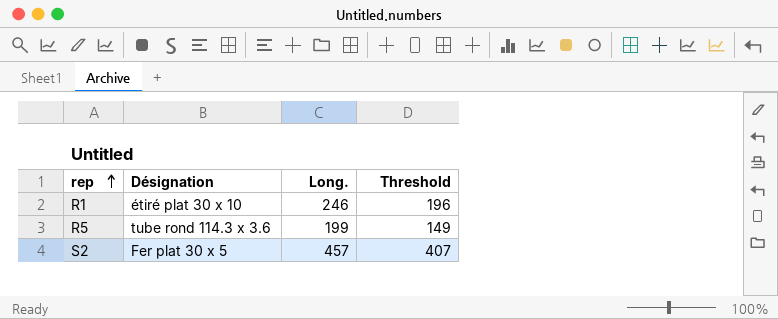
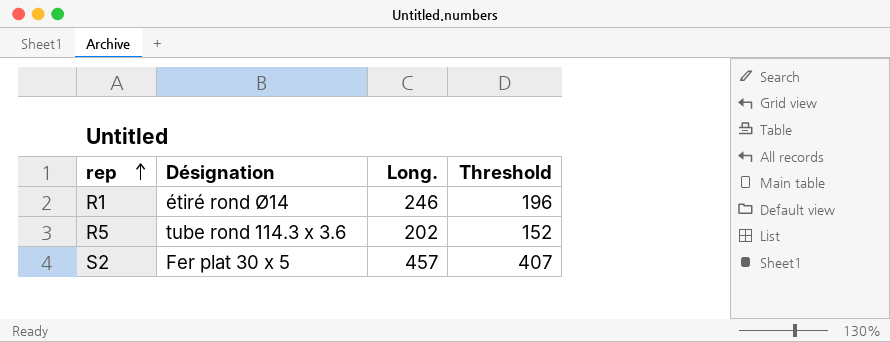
R1 | Désignation: étiré plat 30 x 10 -> étiré rond Ø14
R5 | Long.: 199 -> 202
R5 | Threshold: 149 -> 152

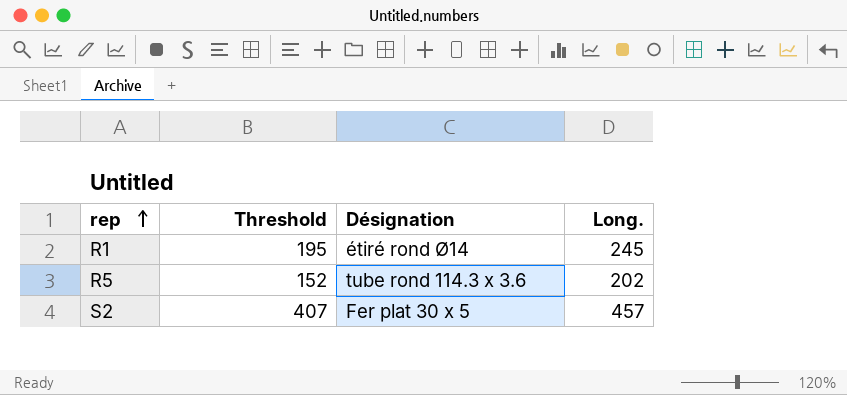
column Threshold | position: 4 -> 2
R1 | Threshold: 196 -> 195
R1 | Long.: 246 -> 245

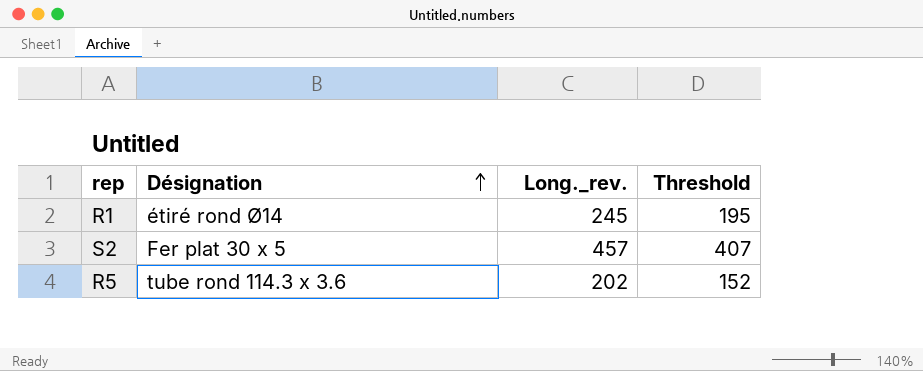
row order: rep ascending -> Désignation ascending
column name: Long. -> Long._rev.
column Threshold | position: 2 -> 4

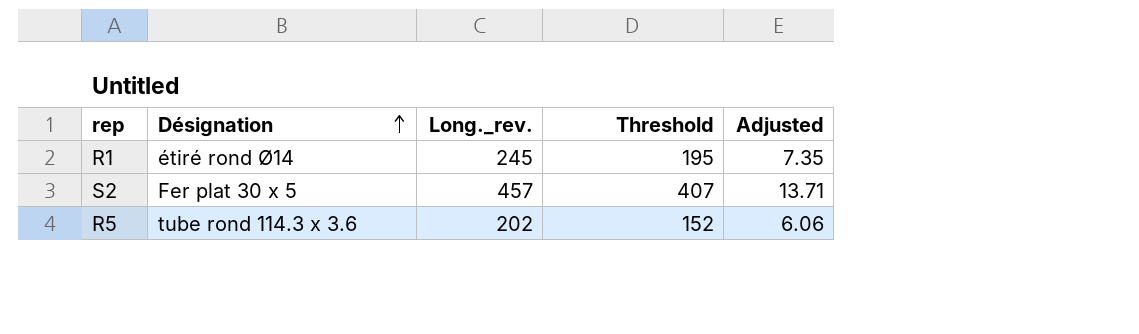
column Adjusted | formula: none -> [Long._rev.] * 0.03

